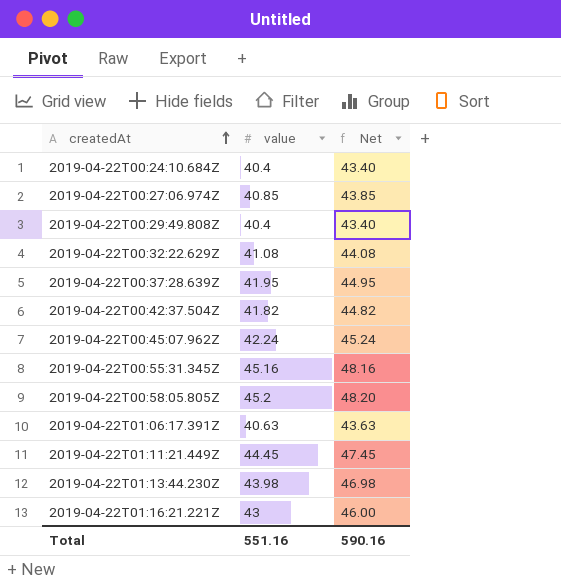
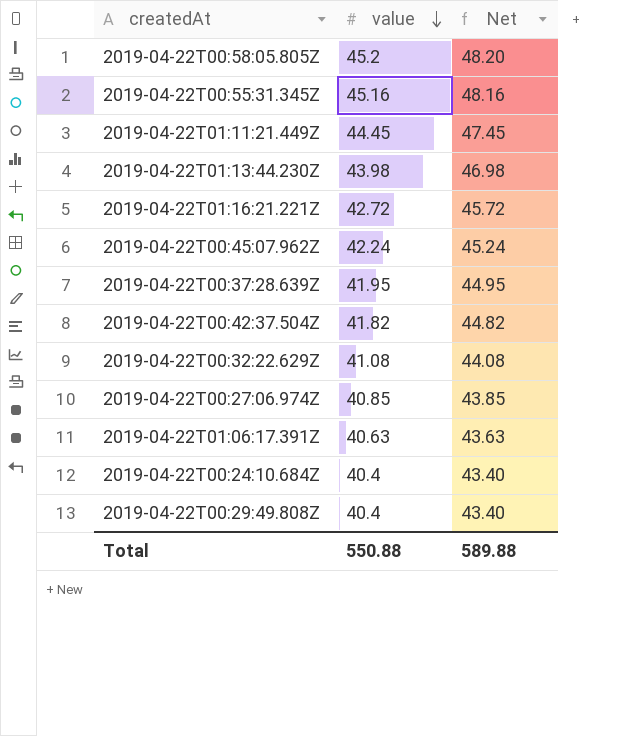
row order: createdAt ascending -> value descending
2019-04-22T01:16:21.221Z | value: 43 -> 42.72
2019-04-22T01:16:21.221Z | Net: 46.00 -> 45.72
Total | value: 551.16 -> 550.88
Total | Net: 590.16 -> 589.88

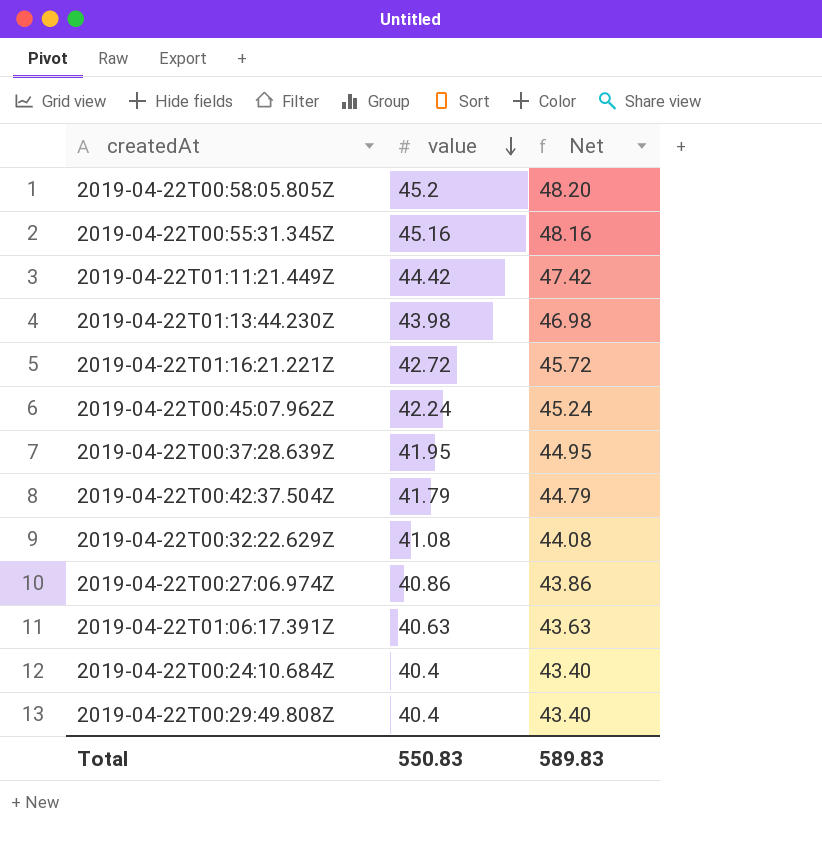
2019-04-22T01:11:21.449Z | value: 44.45 -> 44.42
2019-04-22T01:11:21.449Z | Net: 47.45 -> 47.42
2019-04-22T00:42:37.504Z | value: 41.82 -> 41.79
2019-04-22T00:42:37.504Z | Net: 44.82 -> 44.79
2019-04-22T00:27:06.974Z | value: 40.85 -> 40.86
2019-04-22T00:27:06.974Z | Net: 43.85 -> 43.86
Total | value: 550.88 -> 550.83
Total | Net: 589.88 -> 589.83

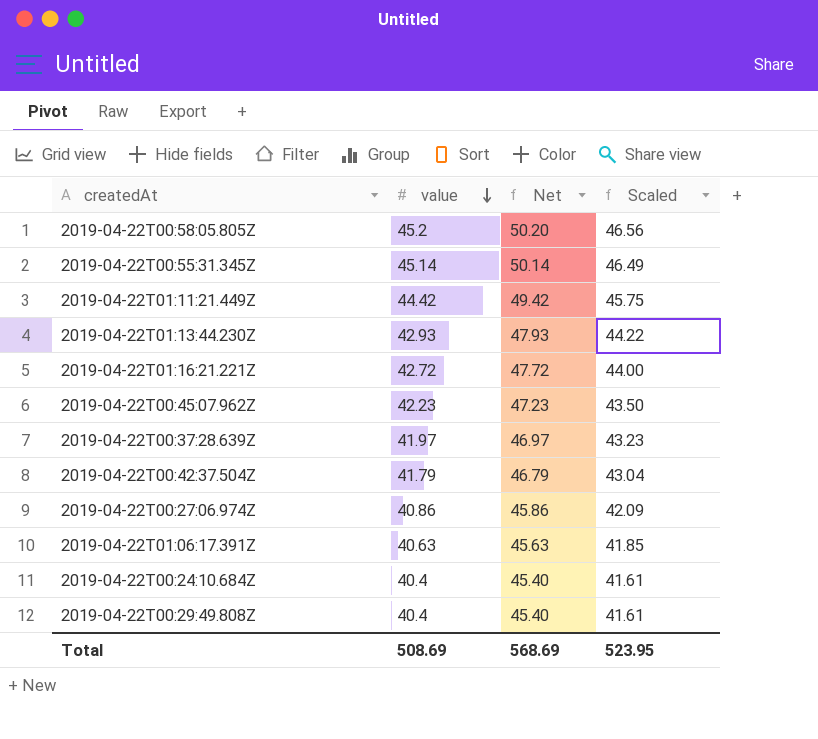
column Net | formula: [value] + 3 -> [value] + 5
column Scaled | formula: none -> [value] * 1.03
row 2019-04-22T00:32:22.629Z: 41.08 | 44.08 -> none
2019-04-22T00:55:31.345Z | value: 45.16 -> 45.14
2019-04-22T01:13:44.230Z | value: 43.98 -> 42.93
2019-04-22T00:45:07.962Z | value: 42.24 -> 42.23
2019-04-22T00:37:28.639Z | value: 41.95 -> 41.97
Total | value: 550.83 -> 508.69
Total | Net: 589.83 -> 568.69

